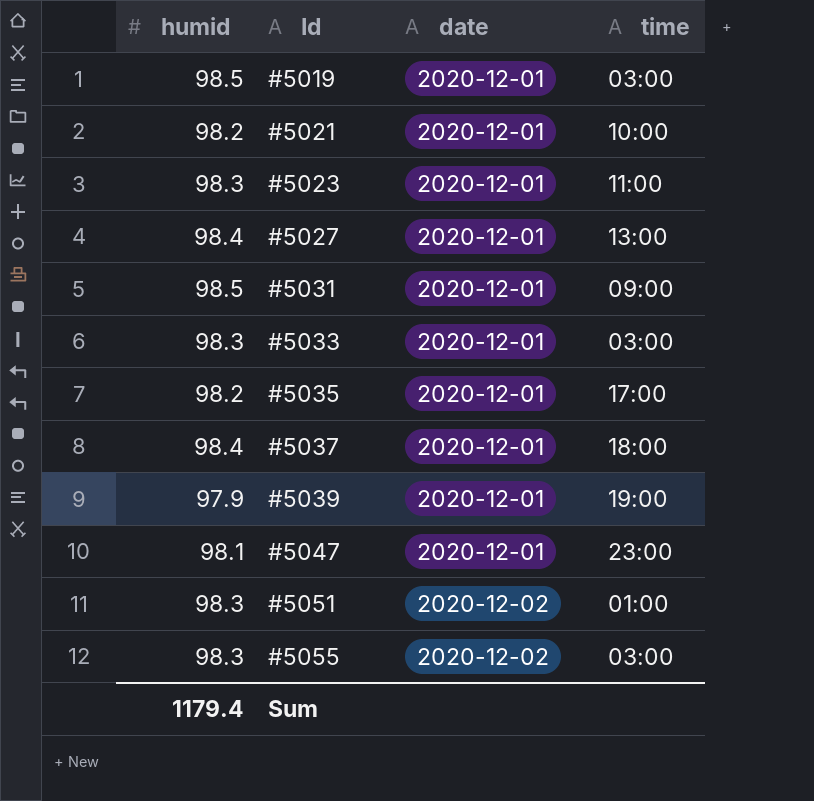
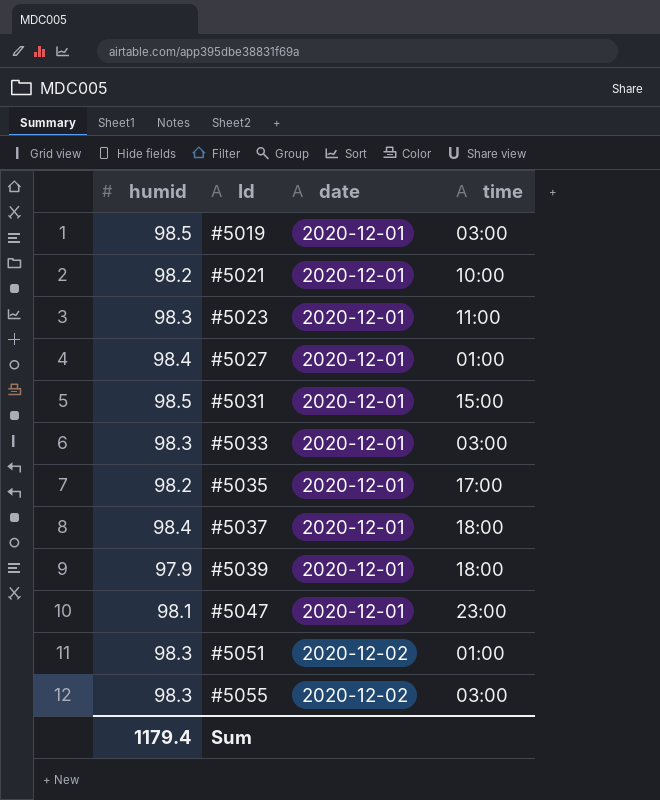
#5027 | time: 13:00 -> 01:00
#5031 | time: 09:00 -> 15:00
#5039 | time: 19:00 -> 18:00

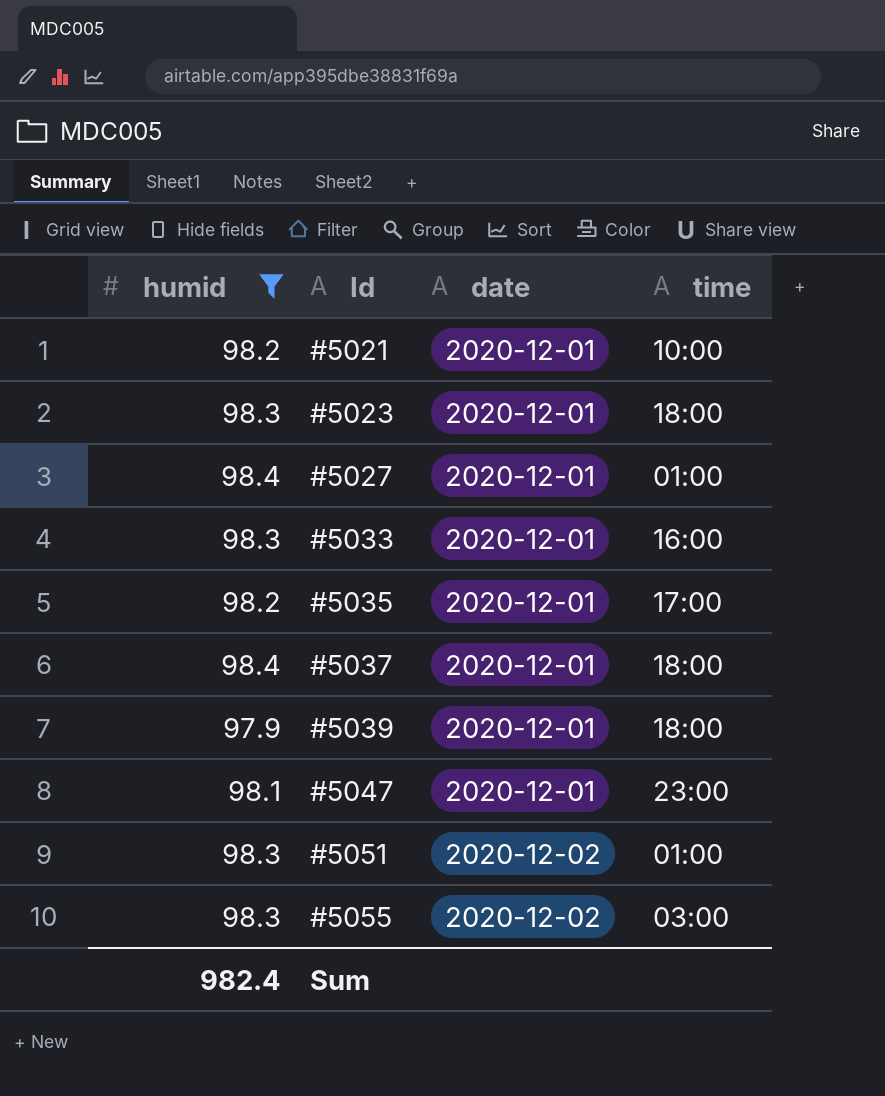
filter: none -> humid != 98.5
#5023 | time: 11:00 -> 18:00
#5033 | time: 03:00 -> 16:00
Sum | humid: 1179.4 -> 982.4

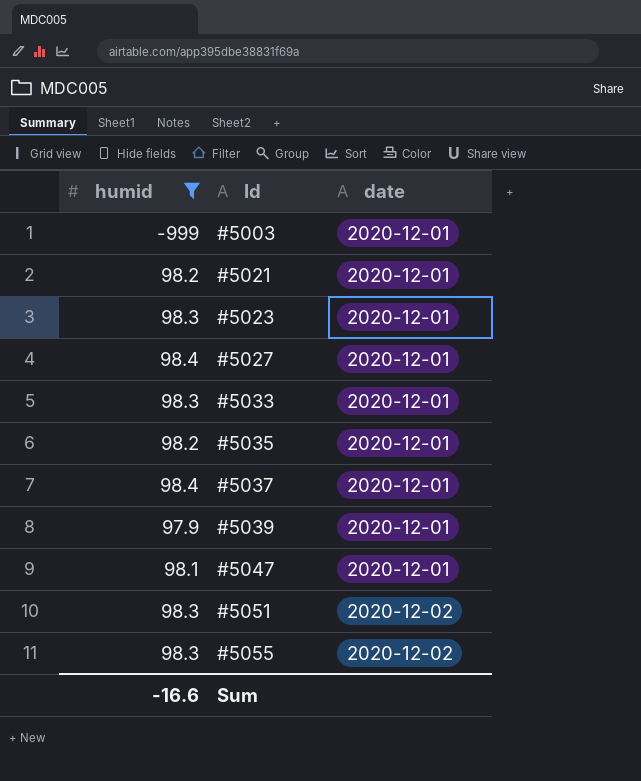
column time | position: 4 -> none
row #5003: none -> -999 | 2020-12-01
Sum | humid: 982.4 -> -16.6

